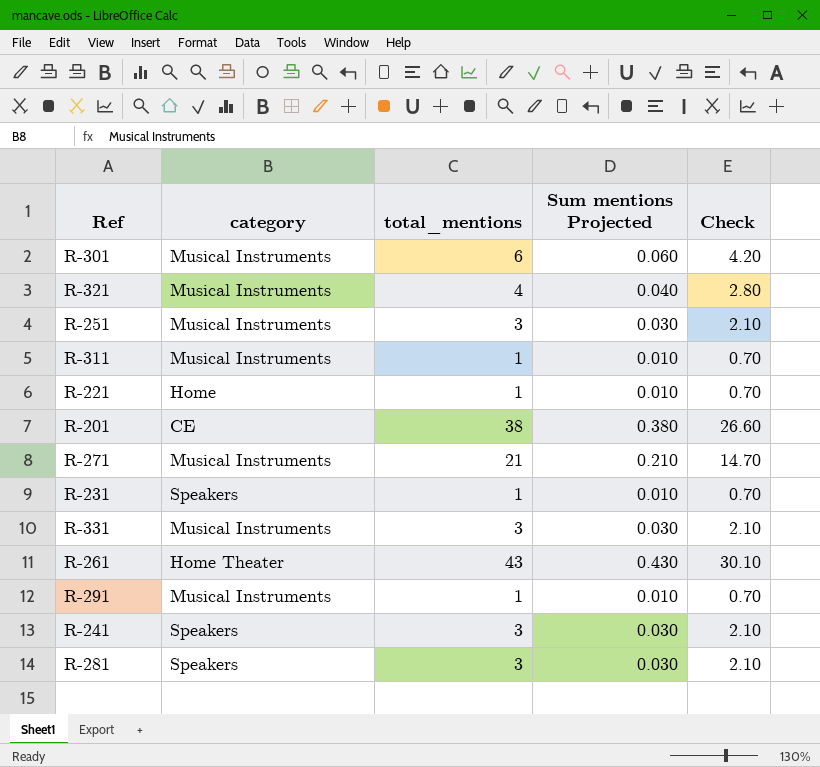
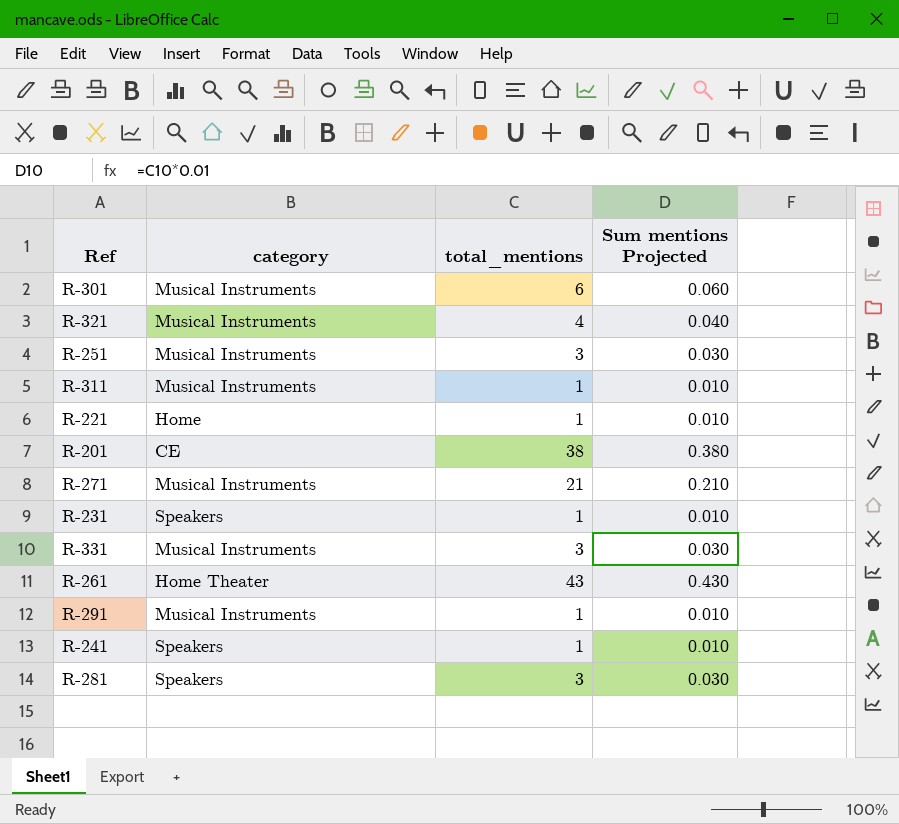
column Check | formula: [total_mentions] * 0.7 -> none
R-241 | total_mentions: 3 -> 1
R-241 | Sum mentions Projected: 0.030 -> 0.010

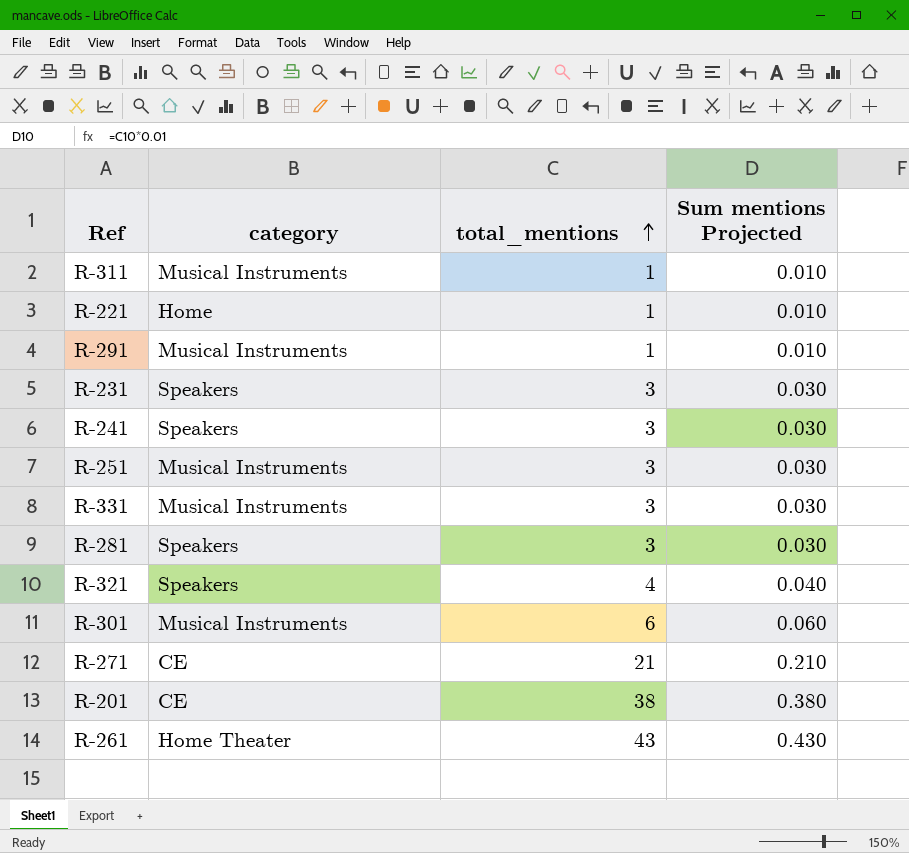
row order: none -> total_mentions ascending
R-231 | total_mentions: 1 -> 3
R-231 | Sum mentions Projected: 0.010 -> 0.030
R-241 | total_mentions: 1 -> 3
R-241 | Sum mentions Projected: 0.010 -> 0.030
R-321 | category: Musical Instruments -> Speakers
R-271 | category: Musical Instruments -> CE

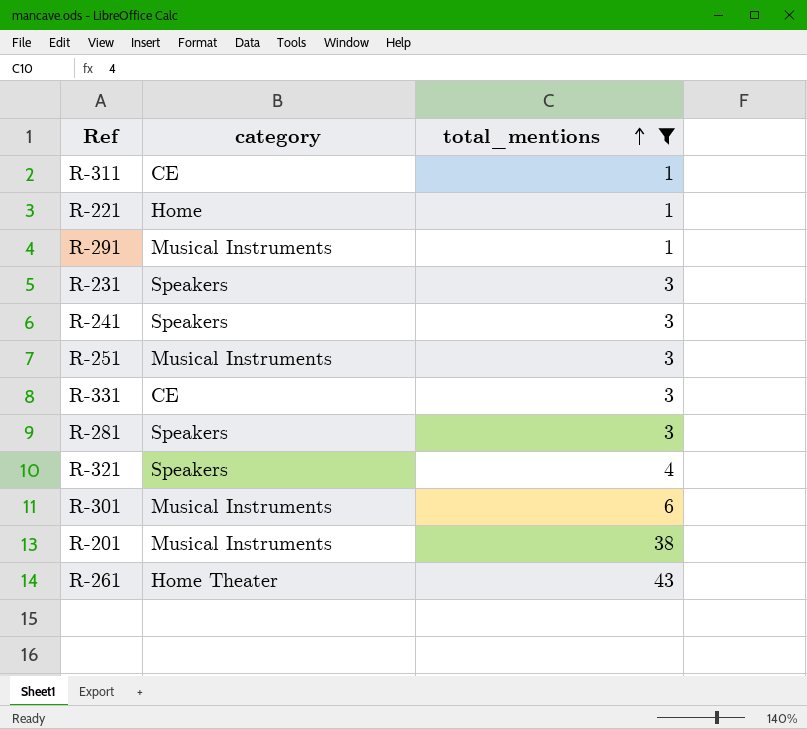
filter: none -> total_mentions != 21
column Sum mentions Projected | formula: [total_mentions] * 0.01 -> none
R-311 | category: Musical Instruments -> CE
R-331 | category: Musical Instruments -> CE
R-201 | category: CE -> Musical Instruments

